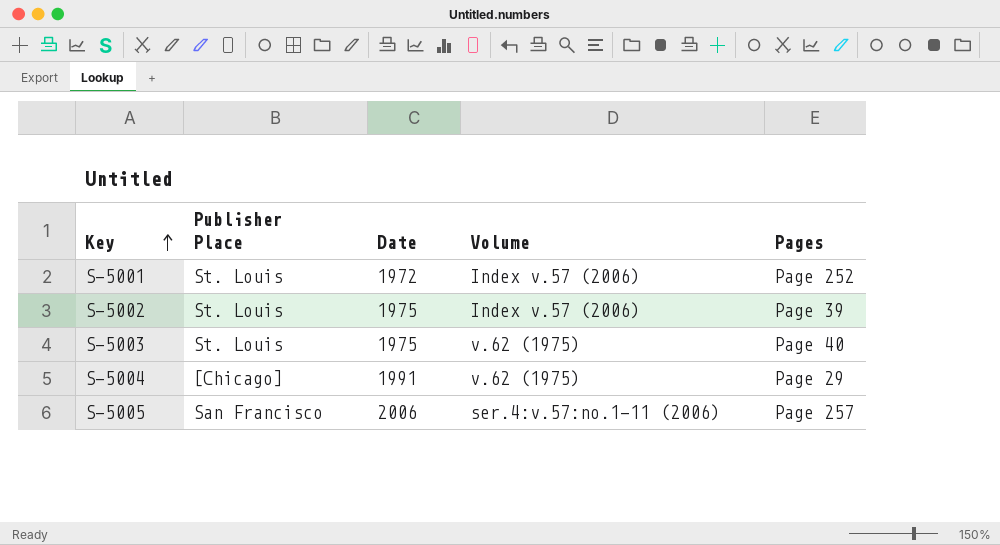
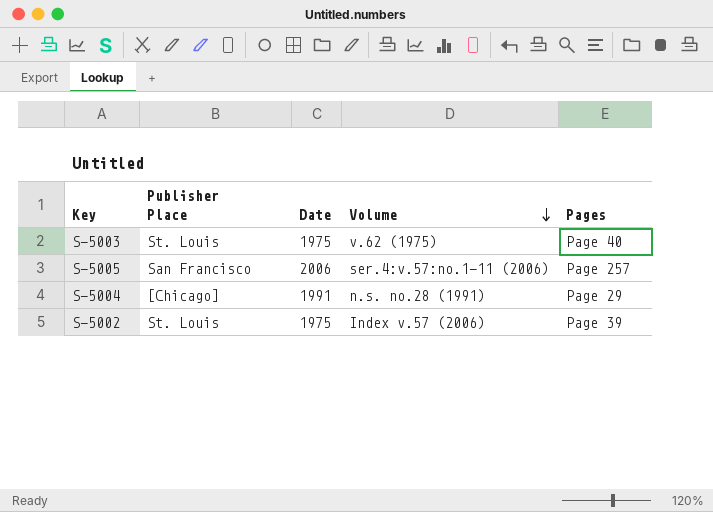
row order: Key ascending -> Volume descending
row S-5001: St. Louis | 1972 | Index v.57 (2006) | Page 252 -> none
S-5004 | Volume: v.62 (1975) -> n.s. no.28 (1991)

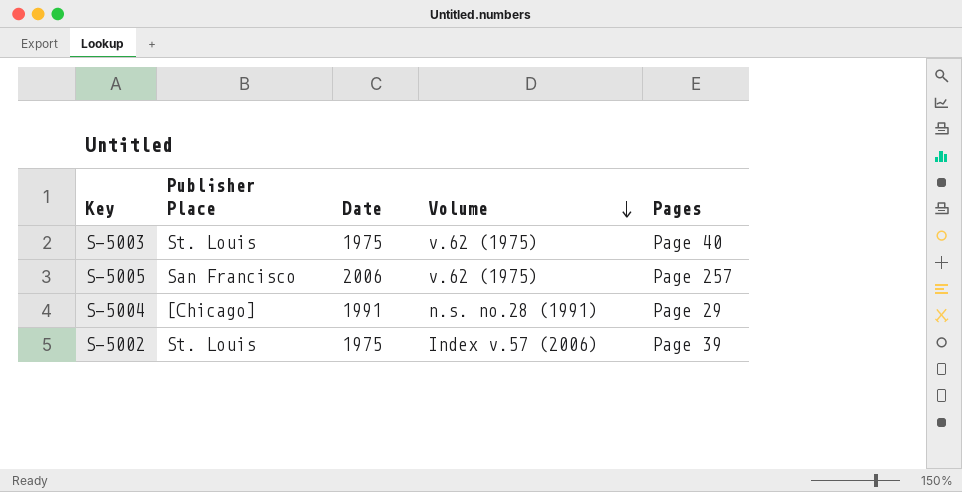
S-5005 | Volume: ser.4:v.57:no.1-11 (2006) -> v.62 (1975)

